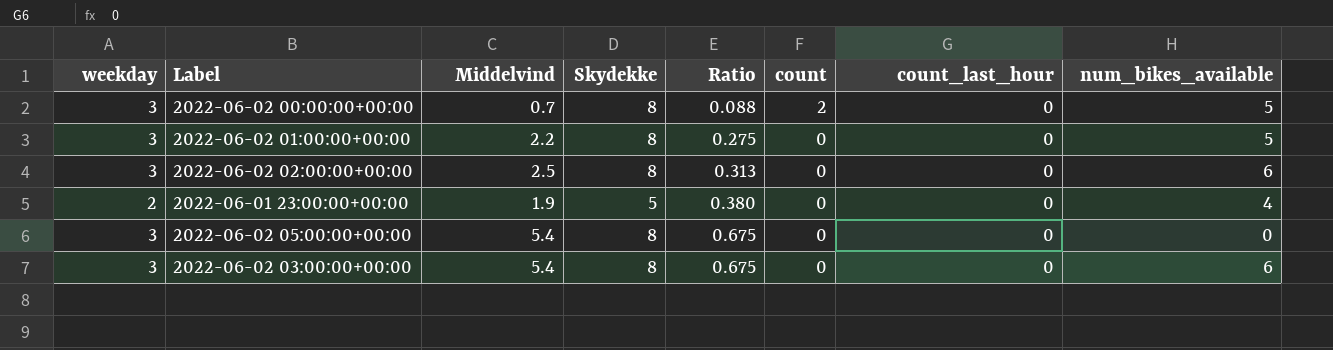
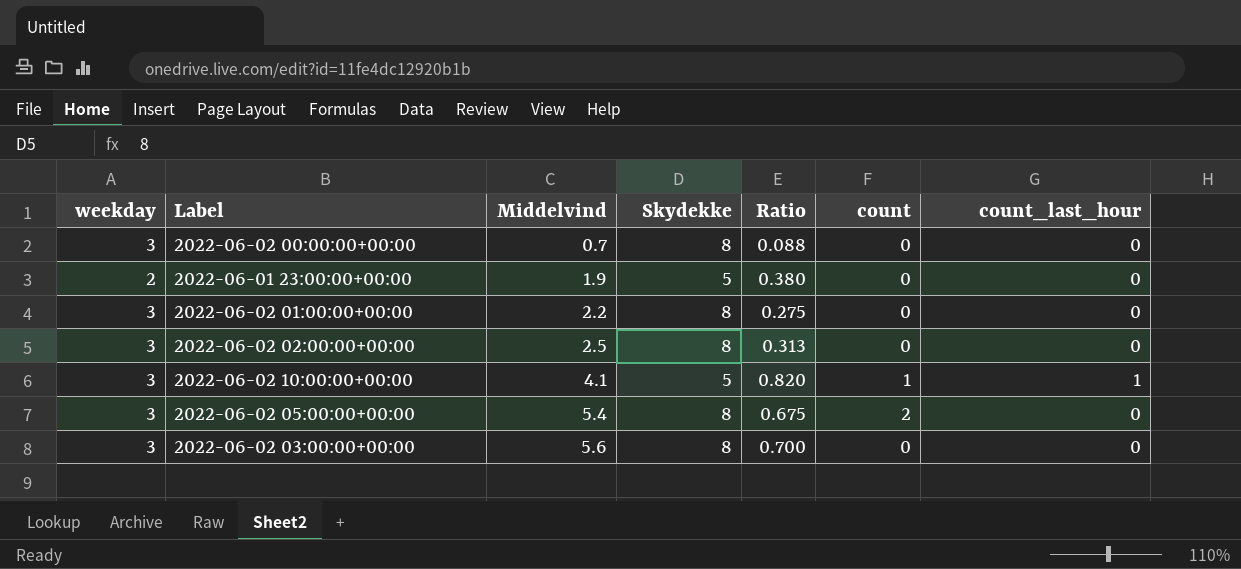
row order: Ratio ascending -> Middelvind ascending
column num_bikes_available | position: 8 -> none
2022-06-02 00:00:00+00:00 | count: 2 -> 0
row 2022-06-02 10:00:00+00:00: none -> 3 | 4.1 | 5 | 0.820 | 1 | 1
2022-06-02 05:00:00+00:00 | count: 0 -> 2
2022-06-02 03:00:00+00:00 | Middelvind: 5.4 -> 5.6
2022-06-02 03:00:00+00:00 | Ratio: 0.675 -> 0.700

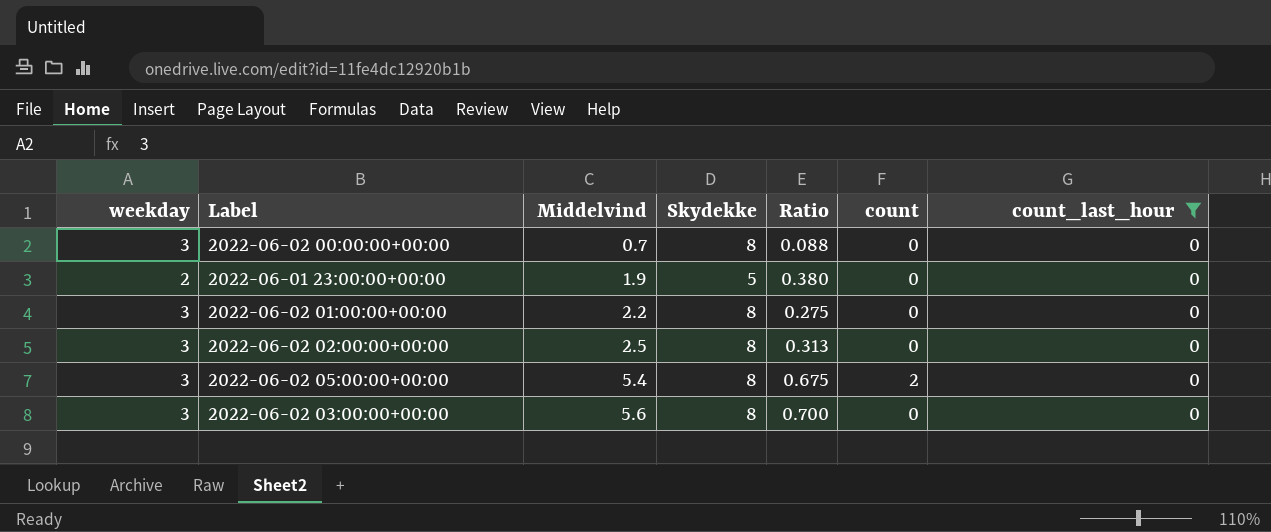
filter: none -> count_last_hour = 0

